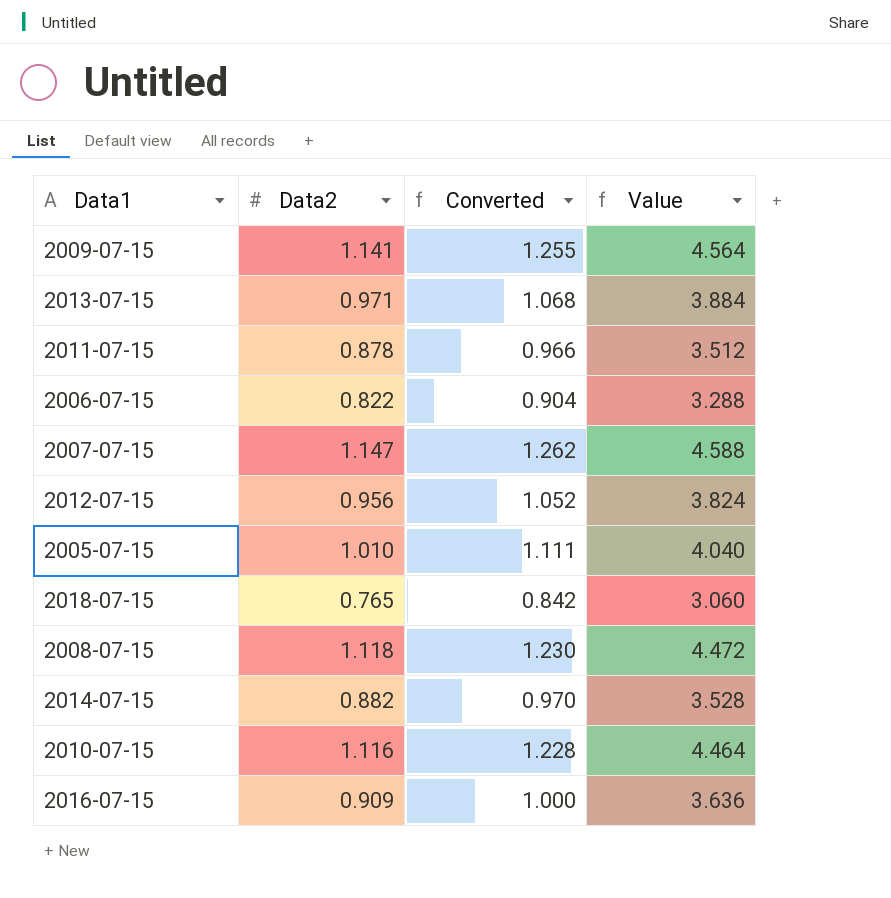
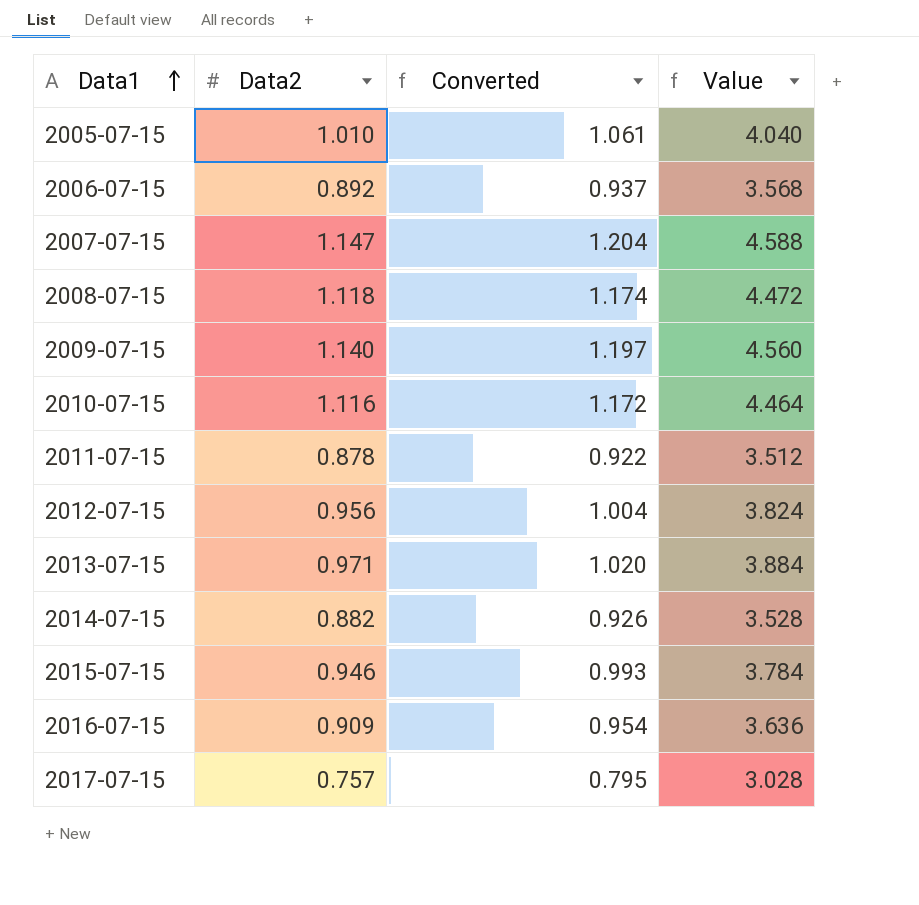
row order: none -> Data1 ascending
column Converted | formula: [Data2] * 1.1 -> [Data2] * 1.05
row 2018-07-15: 0.765 | 0.842 | 3.060 -> none
2006-07-15 | Data2: 0.822 -> 0.892
2006-07-15 | Value: 3.288 -> 3.568
2009-07-15 | Data2: 1.141 -> 1.140
2009-07-15 | Value: 4.564 -> 4.560
row 2015-07-15: none -> 0.946 | 0.993 | 3.784
row 2017-07-15: none -> 0.757 | 0.795 | 3.028

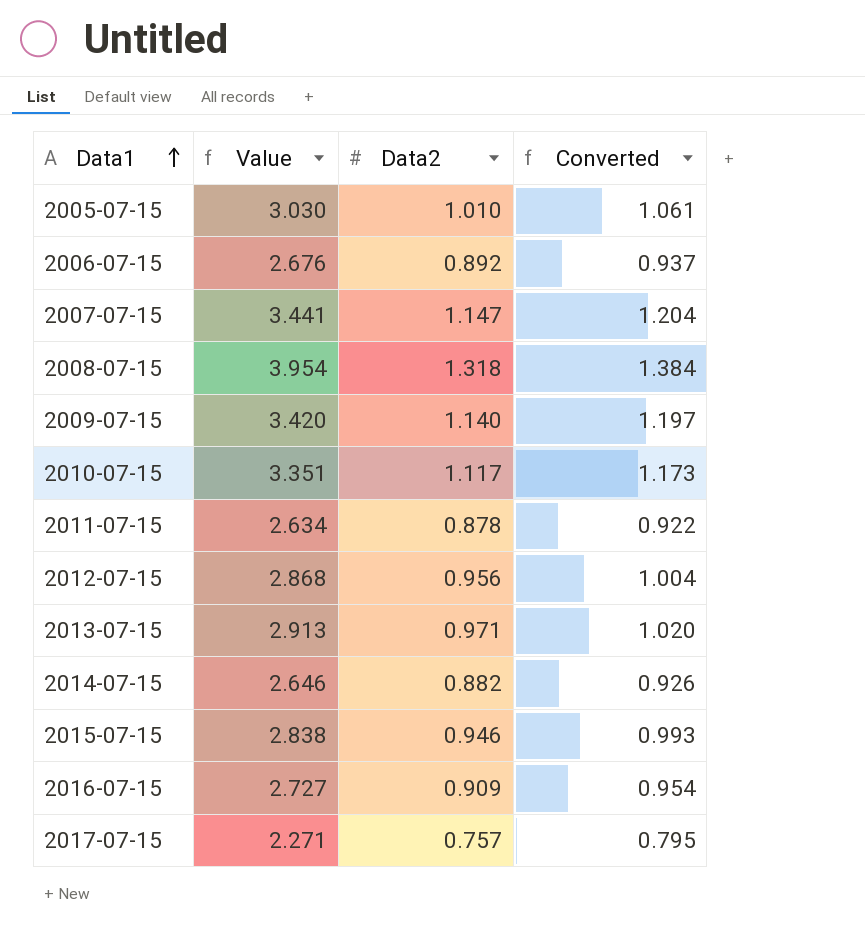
column Value | formula: [Data2] * 4 -> [Data2] * 3
column Value | position: 4 -> 2
2008-07-15 | Data2: 1.118 -> 1.318
2008-07-15 | Converted: 1.174 -> 1.384
2010-07-15 | Data2: 1.116 -> 1.117
2010-07-15 | Converted: 1.172 -> 1.173

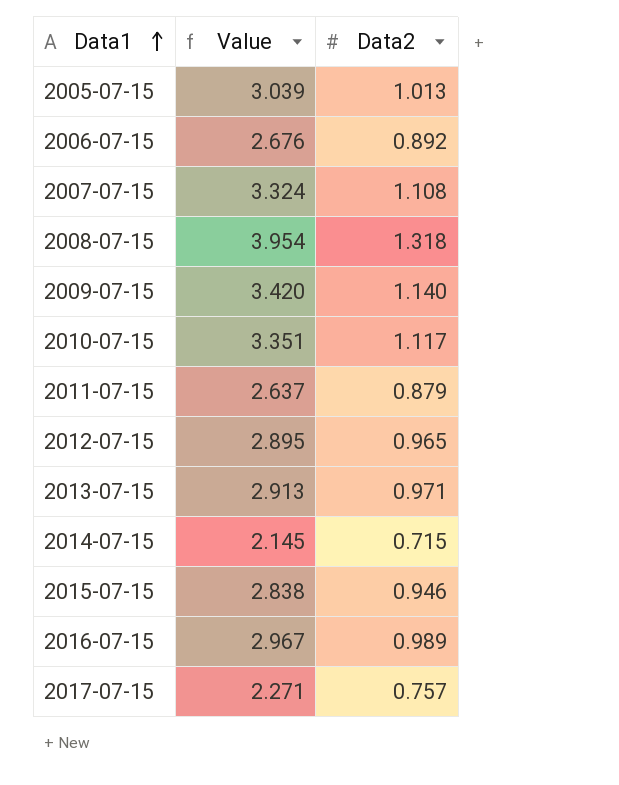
column Converted | formula: [Data2] * 1.05 -> none
2005-07-15 | Value: 3.030 -> 3.039
2005-07-15 | Data2: 1.010 -> 1.013
2007-07-15 | Value: 3.441 -> 3.324
2007-07-15 | Data2: 1.147 -> 1.108
2011-07-15 | Value: 2.634 -> 2.637
2011-07-15 | Data2: 0.878 -> 0.879
2012-07-15 | Value: 2.868 -> 2.895
2012-07-15 | Data2: 0.956 -> 0.965
2014-07-15 | Value: 2.646 -> 2.145
2014-07-15 | Data2: 0.882 -> 0.715
2016-07-15 | Value: 2.727 -> 2.967
2016-07-15 | Data2: 0.909 -> 0.989

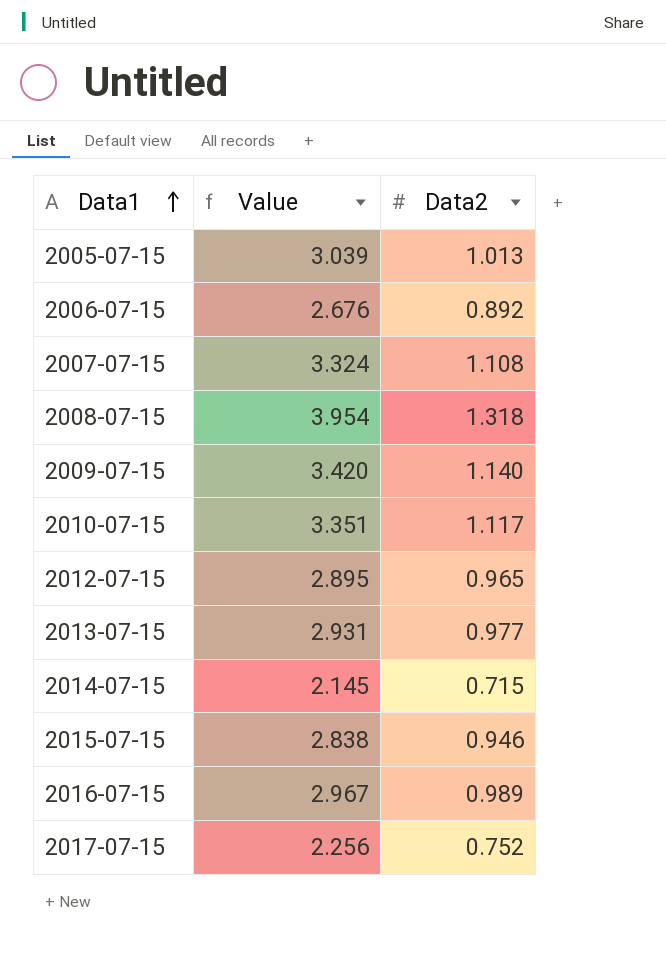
row 2011-07-15: 2.637 | 0.879 -> none
2013-07-15 | Value: 2.913 -> 2.931
2013-07-15 | Data2: 0.971 -> 0.977
2017-07-15 | Value: 2.271 -> 2.256
2017-07-15 | Data2: 0.757 -> 0.752

